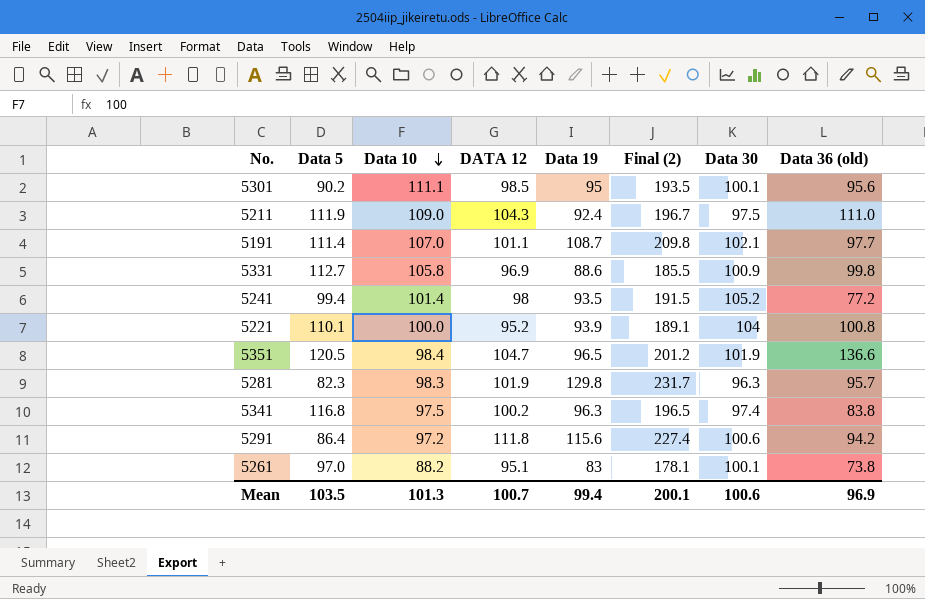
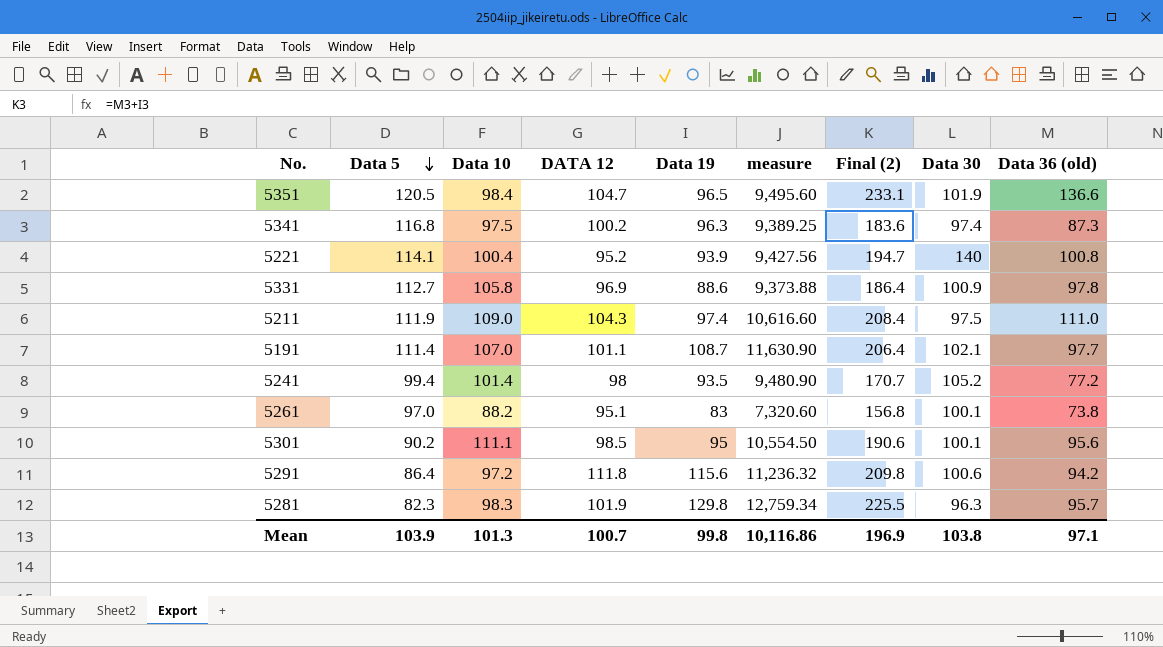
row order: Data 10 descending -> Data 5 descending
column measure | formula: none -> [Data 10] * [Data 19]
column Final (2) | formula: [DATA 12] + [Data 19] -> [Data 19] + [Data 36 (old)]
5341 | Data 36 (old): 83.8 -> 87.3
5221 | Data 5: 110.1 -> 114.1
5221 | Data 10: 100.0 -> 100.4
5221 | Data 30: 104 -> 140
5331 | Data 36 (old): 99.8 -> 97.8
5211 | Data 19: 92.4 -> 97.4
Mean | Data 5: 103.5 -> 103.9
Mean | Data 19: 99.4 -> 99.8
Mean | Final (2): 200.1 -> 196.9
Mean | Data 30: 100.6 -> 103.8
Mean | Data 36 (old): 96.9 -> 97.1

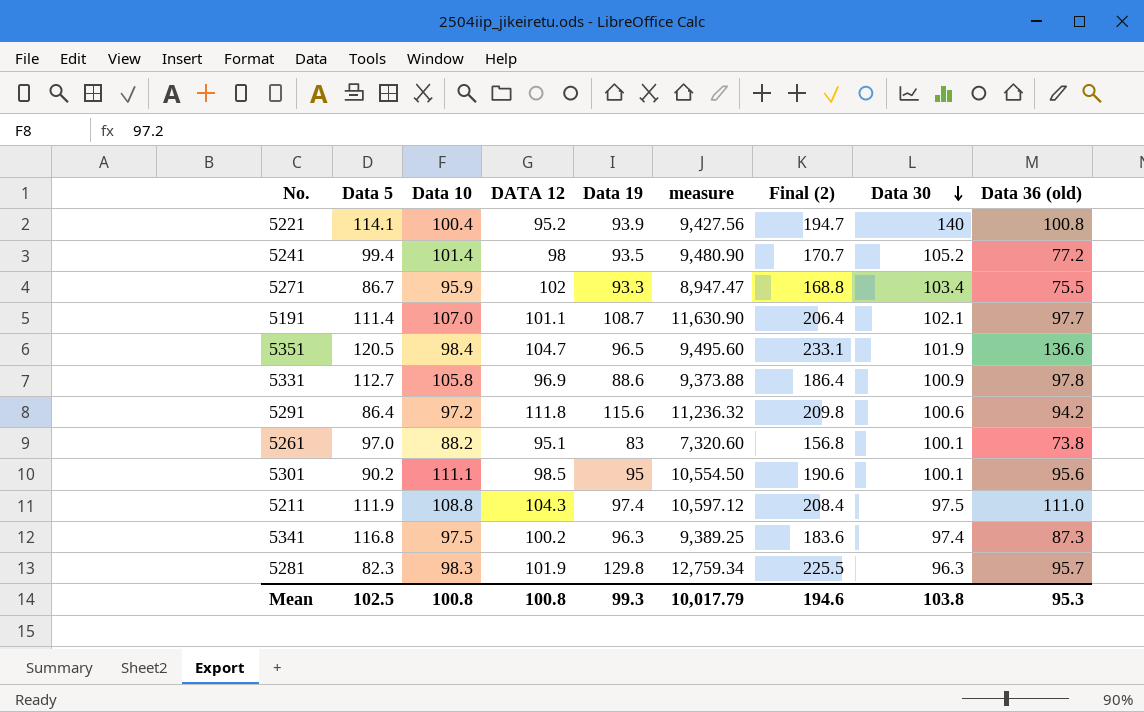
row order: Data 5 descending -> Data 30 descending
row 5271: none -> 86.7 | 95.9 | 102 | 93.3 | 8,947.47 | 168.8 | 103.4 | 75.5
5211 | Data 10: 109.0 -> 108.8
5211 | measure: 10,616.60 -> 10,597.12
Mean | Data 5: 103.9 -> 102.5
Mean | Data 10: 101.3 -> 100.8
Mean | DATA 12: 100.7 -> 100.8
Mean | Data 19: 99.8 -> 99.3
Mean | measure: 10,116.86 -> 10,017.79
Mean | Final (2): 196.9 -> 194.6
Mean | Data 36 (old): 97.1 -> 95.3

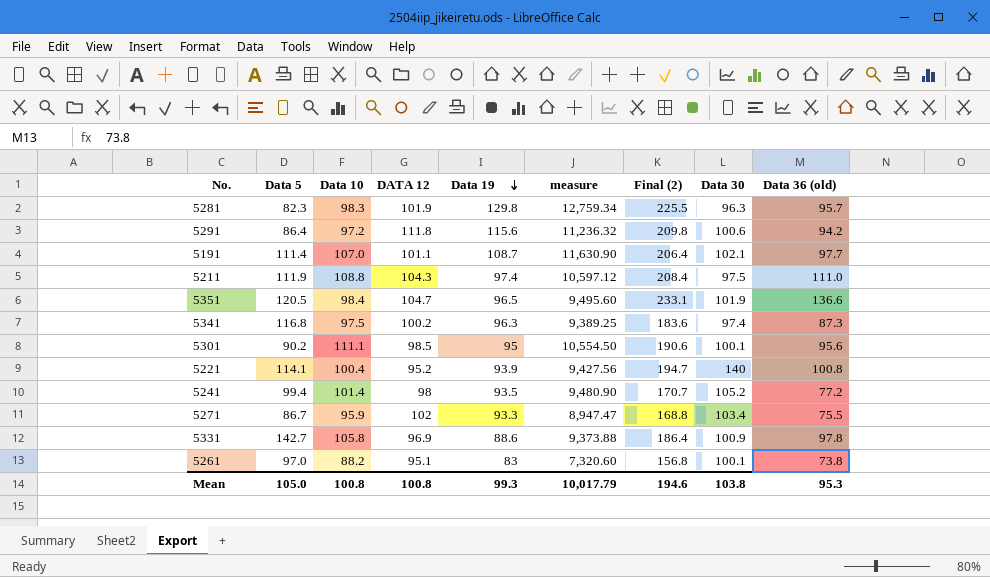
row order: Data 30 descending -> Data 19 descending
5331 | Data 5: 112.7 -> 142.7
Mean | Data 5: 102.5 -> 105.0

